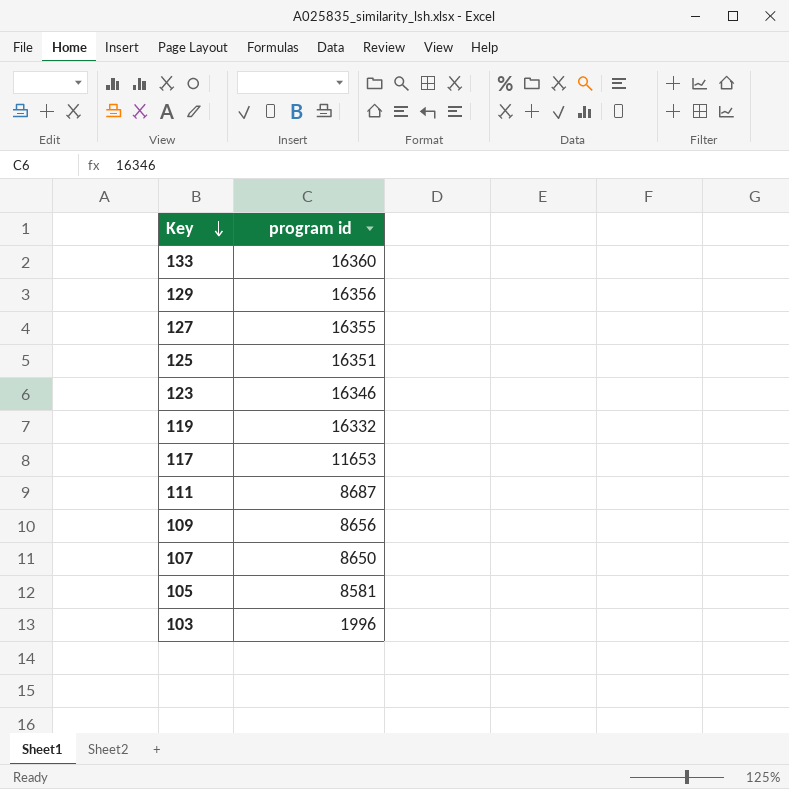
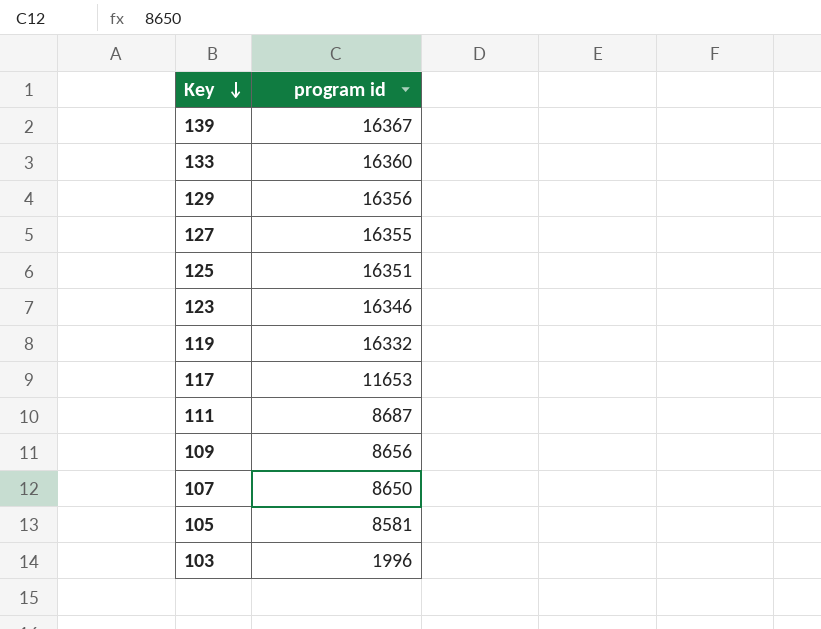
row 139: none -> 16367

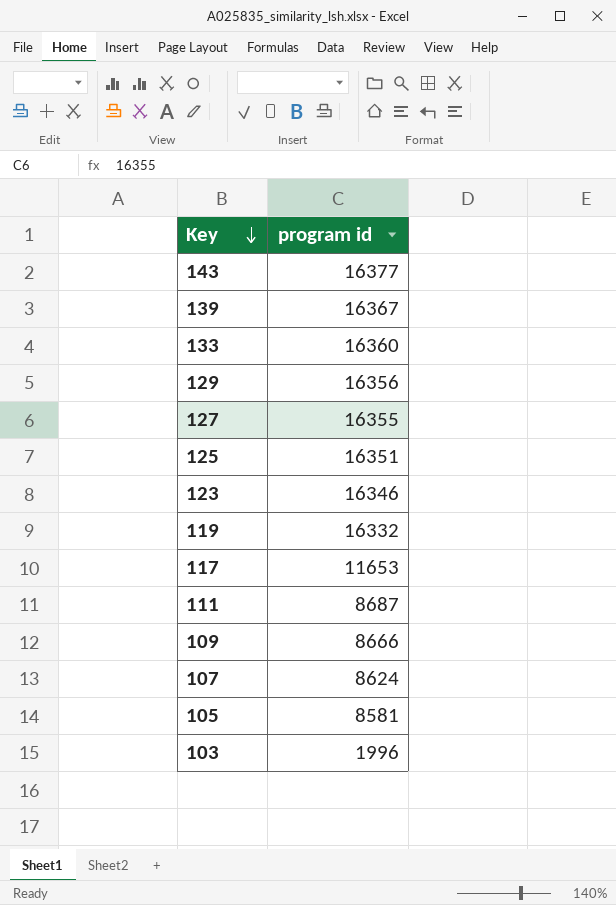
row 143: none -> 16377
109 | program id: 8656 -> 8666
107 | program id: 8650 -> 8624

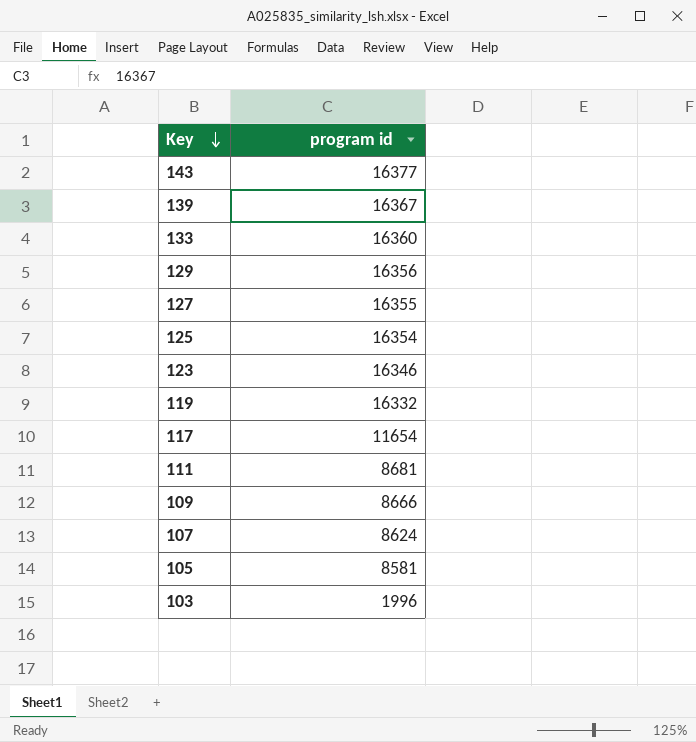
125 | program id: 16351 -> 16354
117 | program id: 11653 -> 11654
111 | program id: 8687 -> 8681

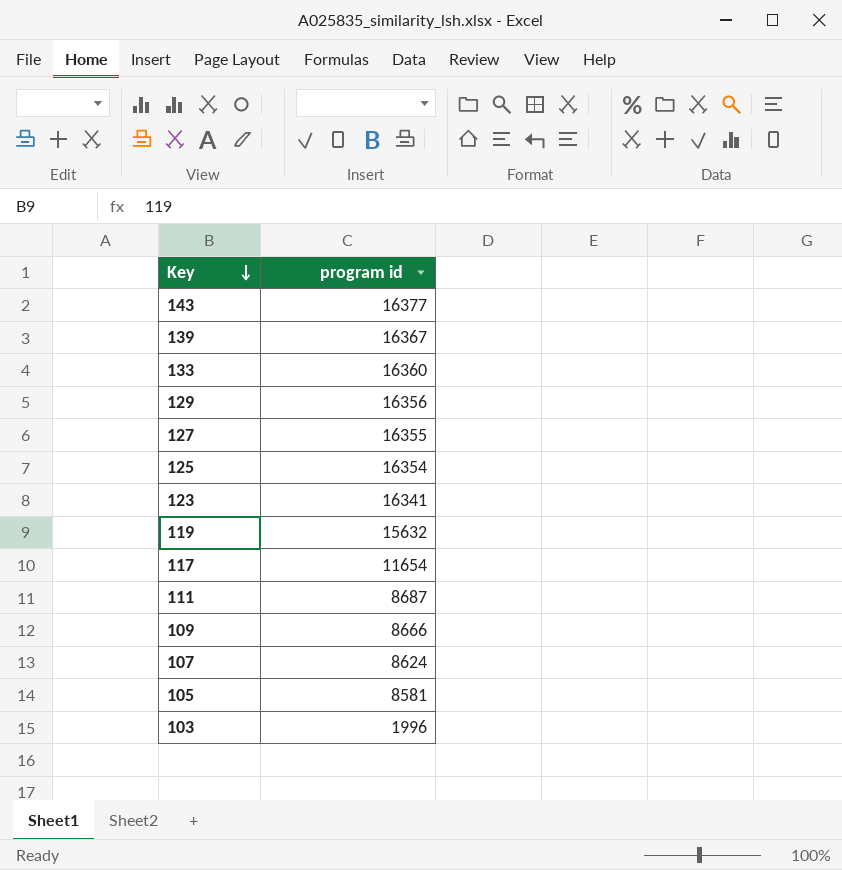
123 | program id: 16346 -> 16341
119 | program id: 16332 -> 15632
111 | program id: 8681 -> 8687

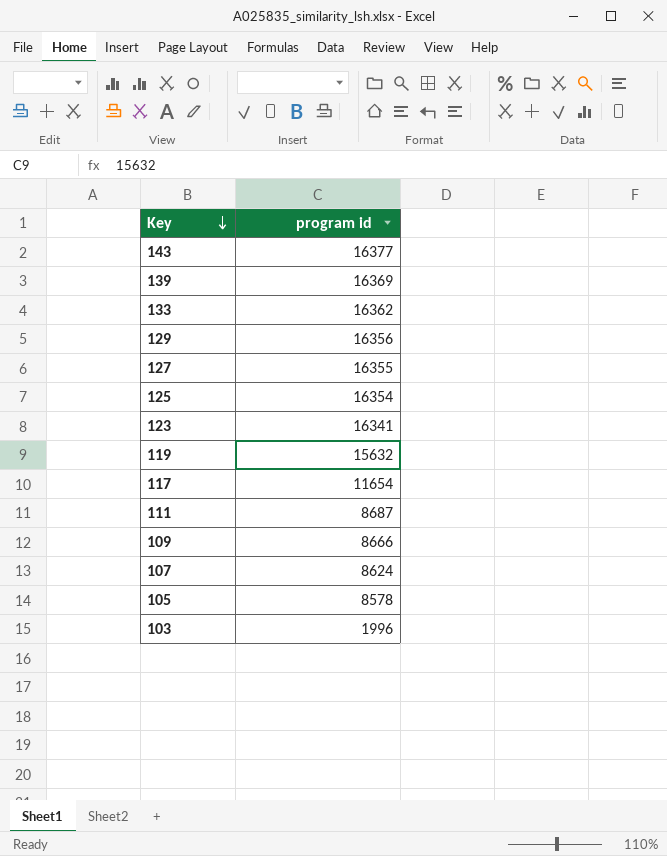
139 | program id: 16367 -> 16369
133 | program id: 16360 -> 16362
105 | program id: 8581 -> 8578

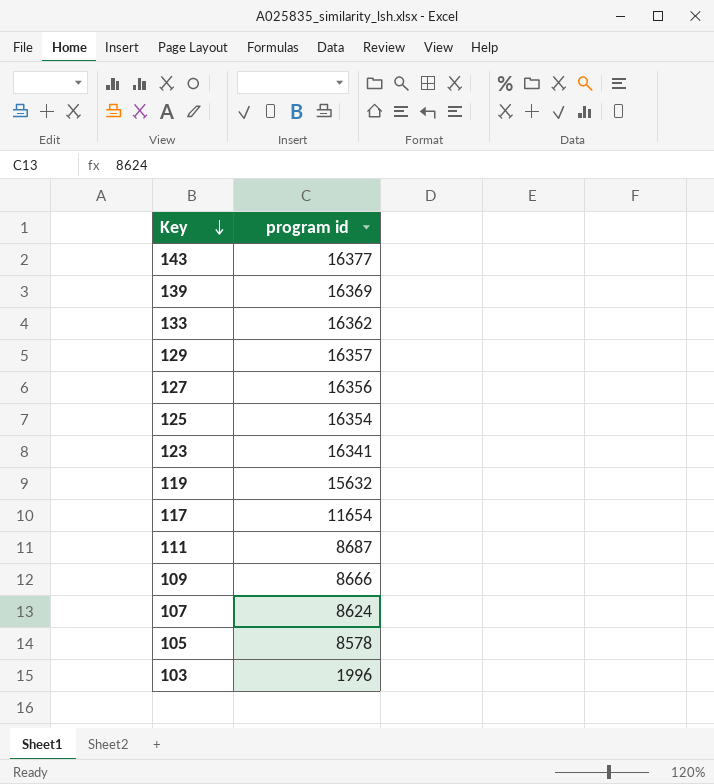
129 | program id: 16356 -> 16357
127 | program id: 16355 -> 16356

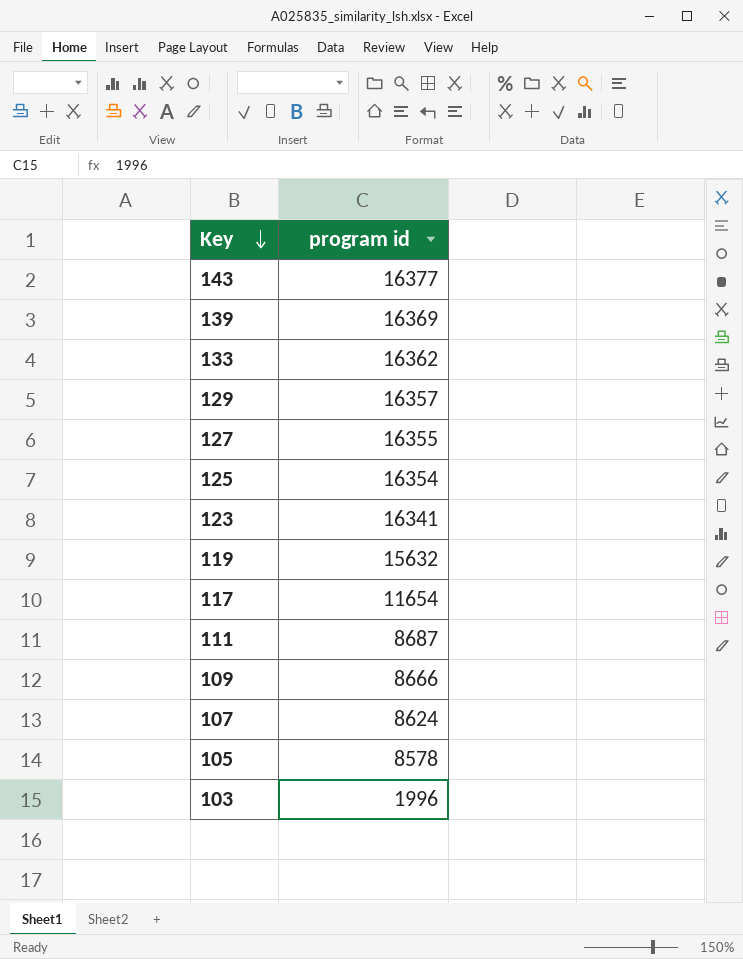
127 | program id: 16356 -> 16355

